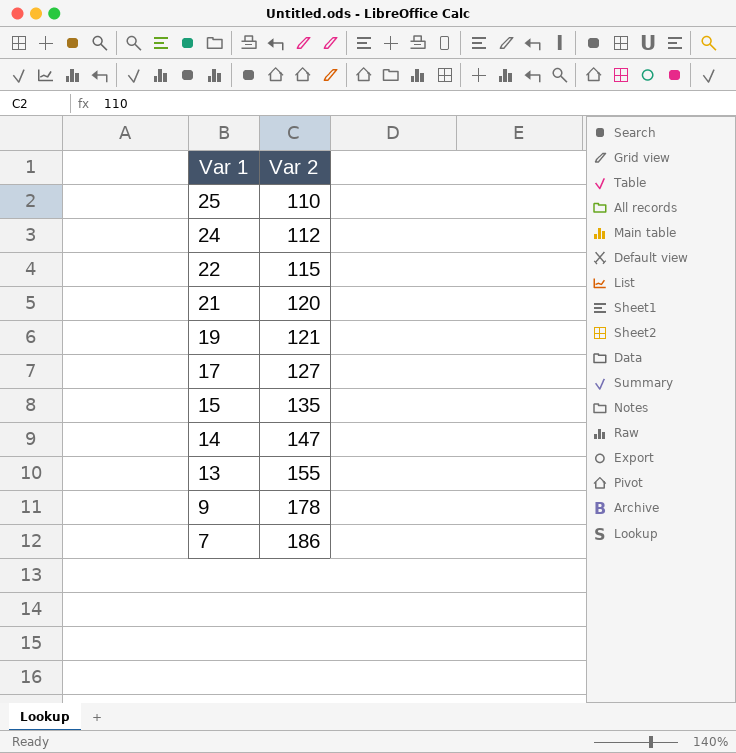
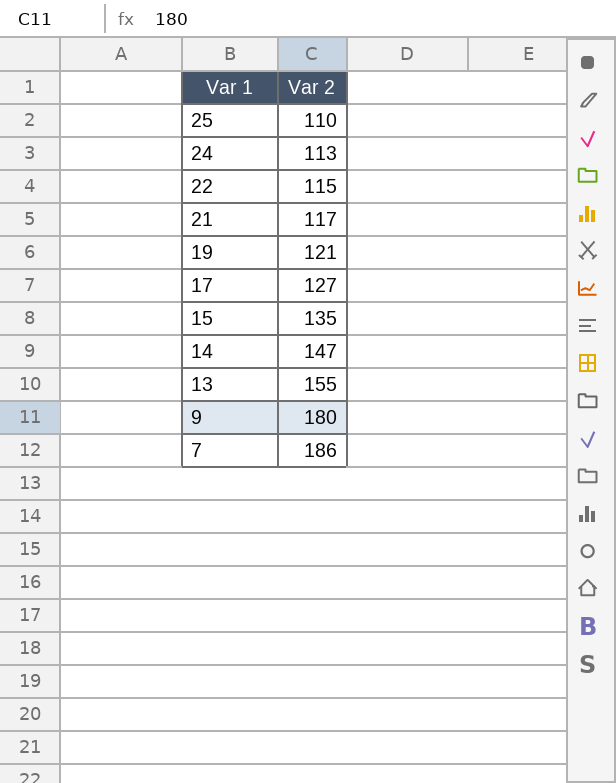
24 | Var 2: 112 -> 113
21 | Var 2: 120 -> 117
9 | Var 2: 178 -> 180

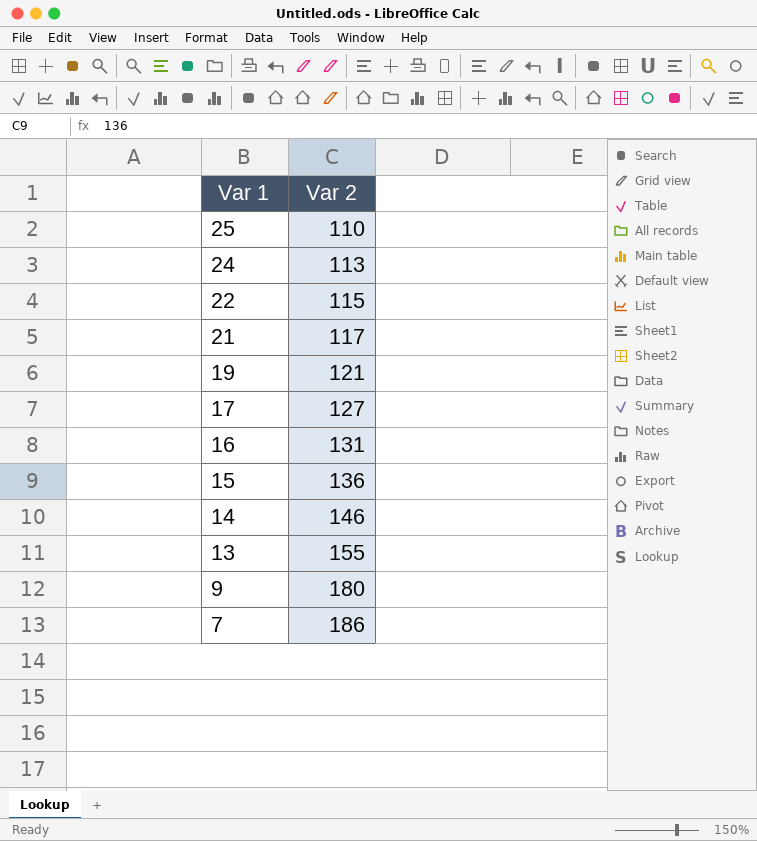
row 16: none -> 131
15 | Var 2: 135 -> 136
14 | Var 2: 147 -> 146

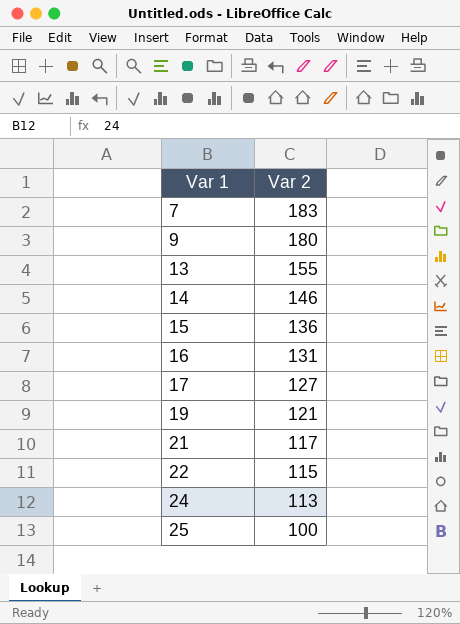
row order: Var 1 descending -> Var 1 ascending
7 | Var 2: 186 -> 183
25 | Var 2: 110 -> 100

